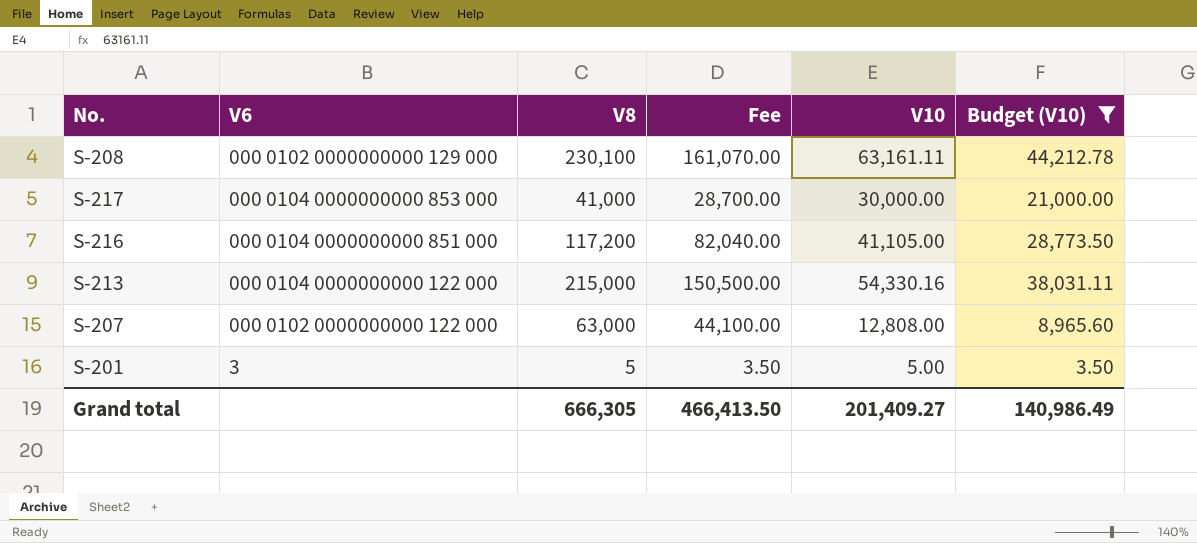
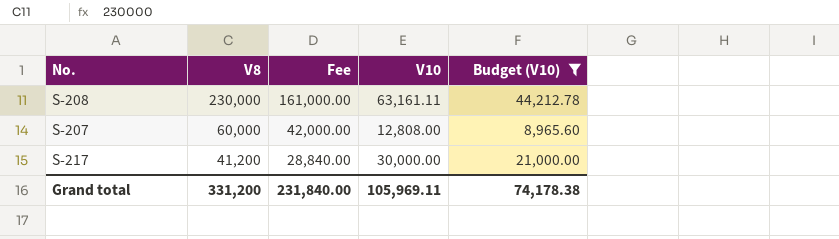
row order: none -> V8 descending
column V6 | position: 2 -> none
row S-216: 000 0104 0000000000 851 000 | 117,200 | 82,040.00 | 41,105.00 | 28,773.50 -> none
row S-213: 000 0104 0000000000 122 000 | 215,000 | 150,500.00 | 54,330.16 | 38,031.11 -> none
row S-201: 3 | 5 | 3.50 | 5.00 | 3.50 -> none
S-208 | V8: 230,100 -> 230,000
S-208 | Fee: 161,070.00 -> 161,000.00
S-207 | V8: 63,000 -> 60,000
S-207 | Fee: 44,100.00 -> 42,000.00
S-217 | V8: 41,000 -> 41,200
S-217 | Fee: 28,700.00 -> 28,840.00
Grand total | V8: 666,305 -> 331,200
Grand total | Fee: 466,413.50 -> 231,840.00
Grand total | V10: 201,409.27 -> 105,969.11
Grand total | Budget (V10): 140,986.49 -> 74,178.38

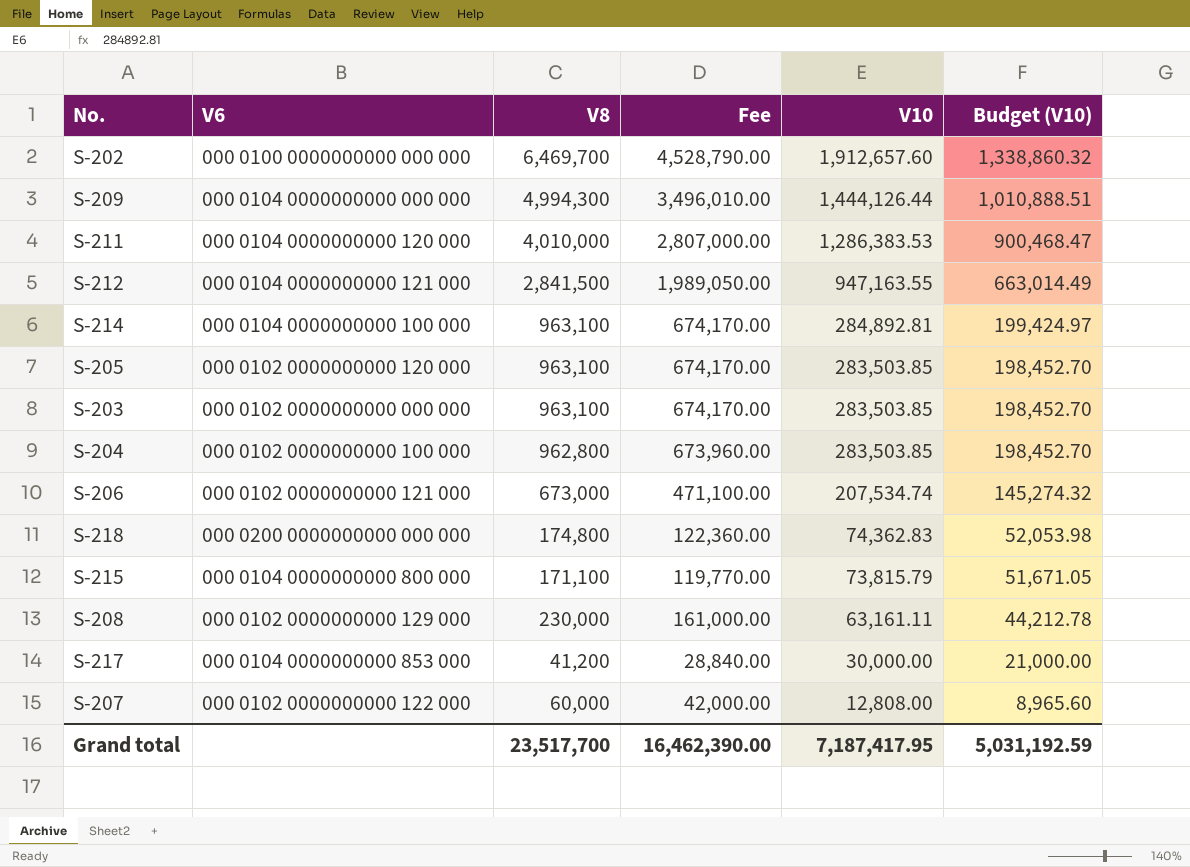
filter: Budget (V10) <= 44,212.78 -> none
row order: V8 descending -> V10 descending
column V6 | position: none -> 2
Grand total | V8: 331,200 -> 23,517,700
Grand total | Fee: 231,840.00 -> 16,462,390.00
Grand total | V10: 105,969.11 -> 7,187,417.95
Grand total | Budget (V10): 74,178.38 -> 5,031,192.59

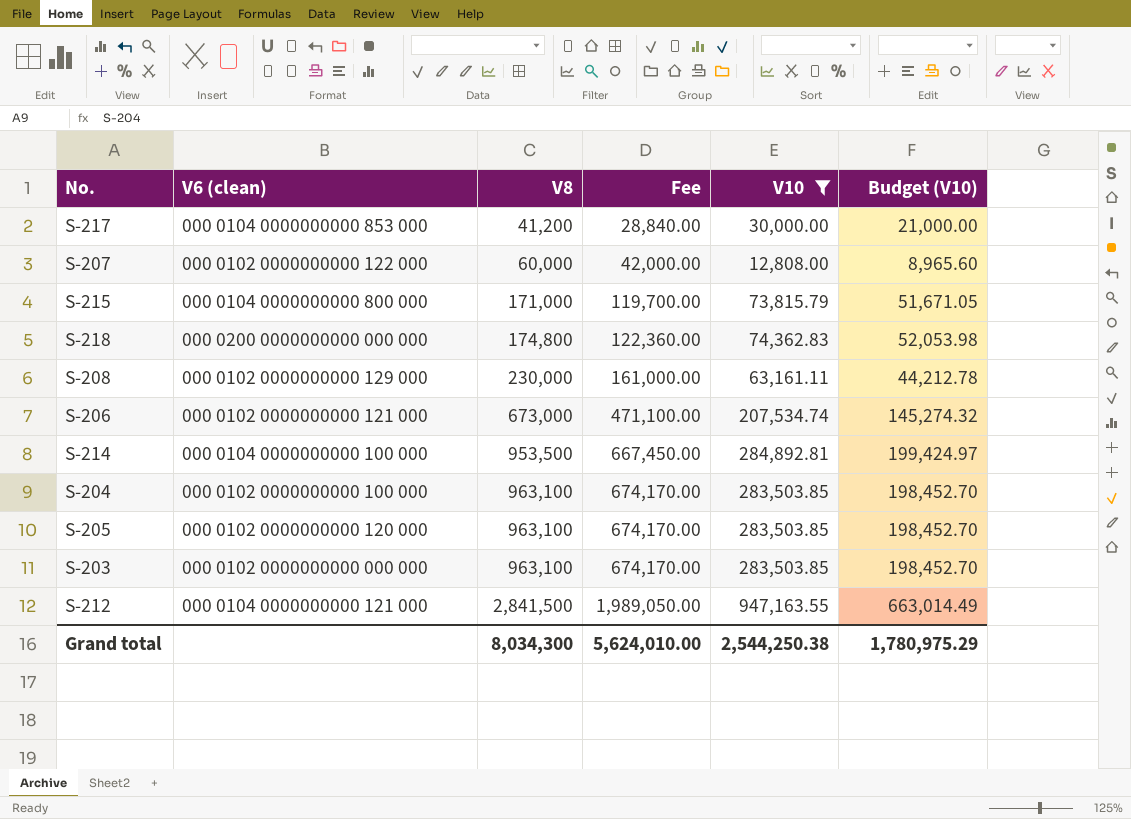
filter: none -> V10 <= 947,163.55
row order: V10 descending -> V8 ascending
column name: V6 -> V6 (clean)
S-215 | V8: 171,100 -> 171,000
S-215 | Fee: 119,770.00 -> 119,700.00
S-214 | V8: 963,100 -> 953,500
S-214 | Fee: 674,170.00 -> 667,450.00
S-204 | V8: 962,800 -> 963,100
S-204 | Fee: 673,960.00 -> 674,170.00
Grand total | V8: 23,517,700 -> 8,034,300
Grand total | Fee: 16,462,390.00 -> 5,624,010.00
Grand total | V10: 7,187,417.95 -> 2,544,250.38
Grand total | Budget (V10): 5,031,192.59 -> 1,780,975.29

